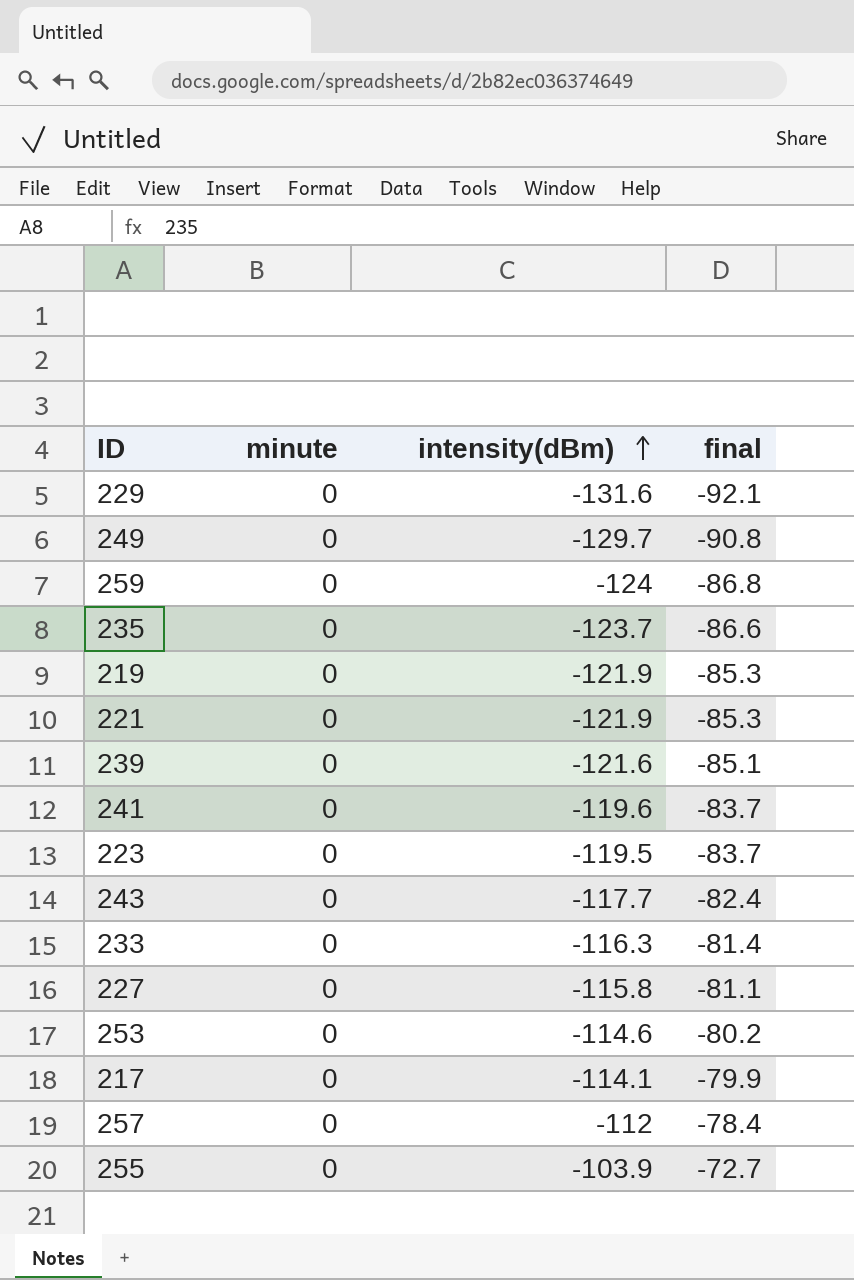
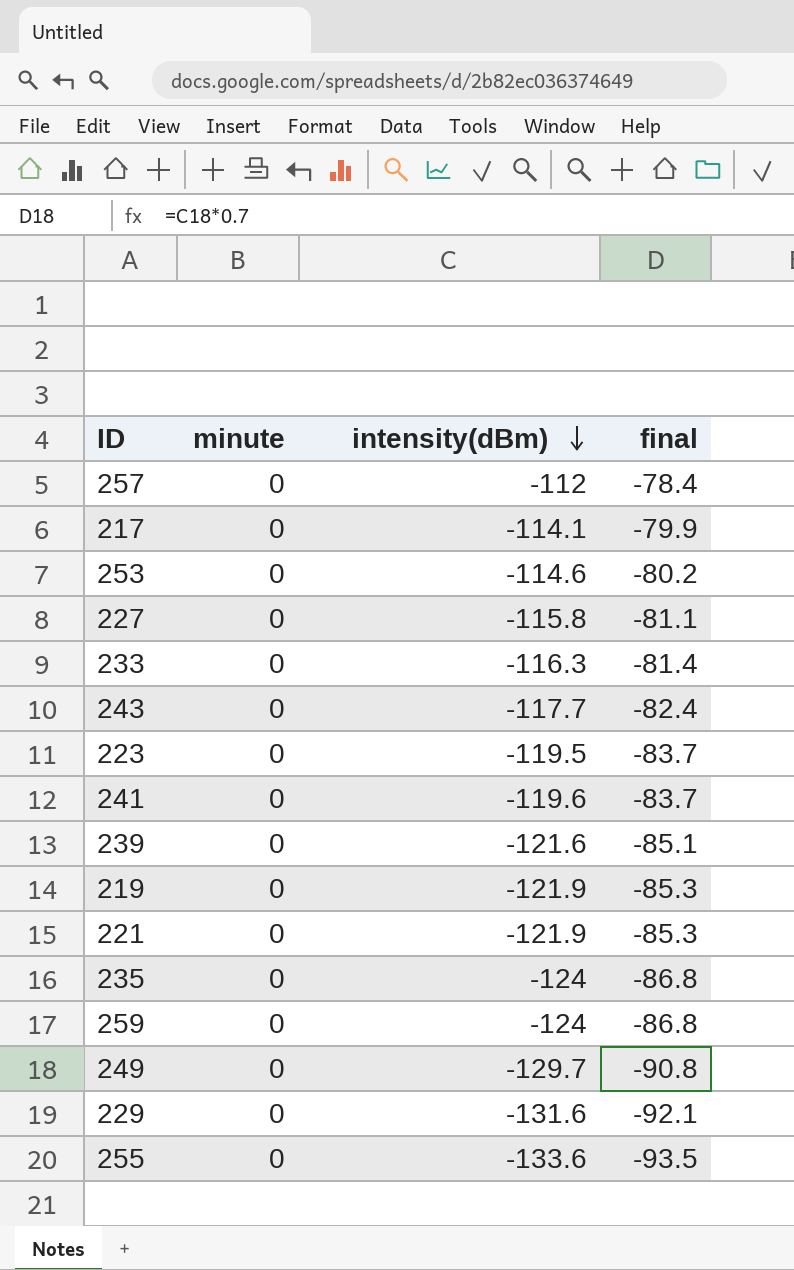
row order: intensity(dBm) ascending -> intensity(dBm) descending
235 | intensity(dBm): -123.7 -> -124
235 | final: -86.6 -> -86.8
255 | intensity(dBm): -103.9 -> -133.6
255 | final: -72.7 -> -93.5

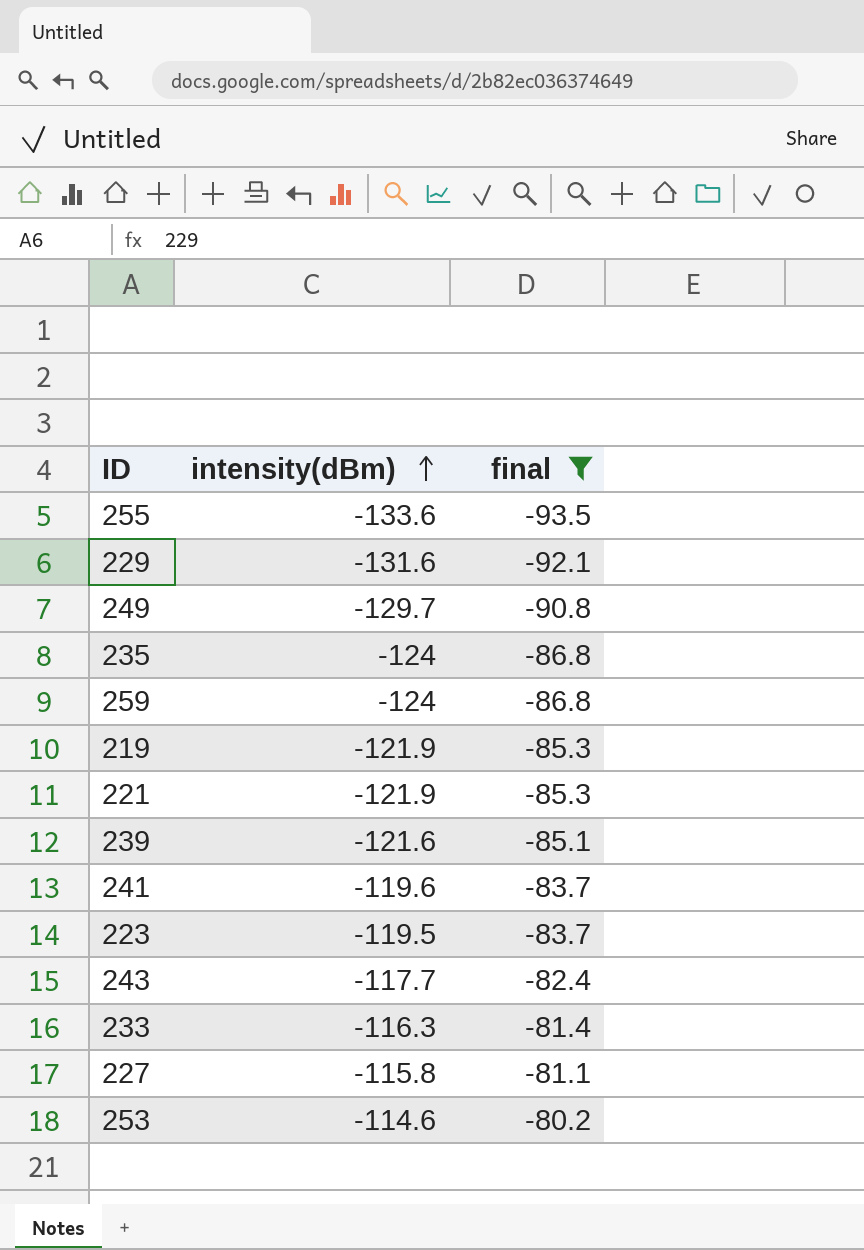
filter: none -> final <= -80.2
row order: intensity(dBm) descending -> intensity(dBm) ascending
column minute | position: 2 -> none

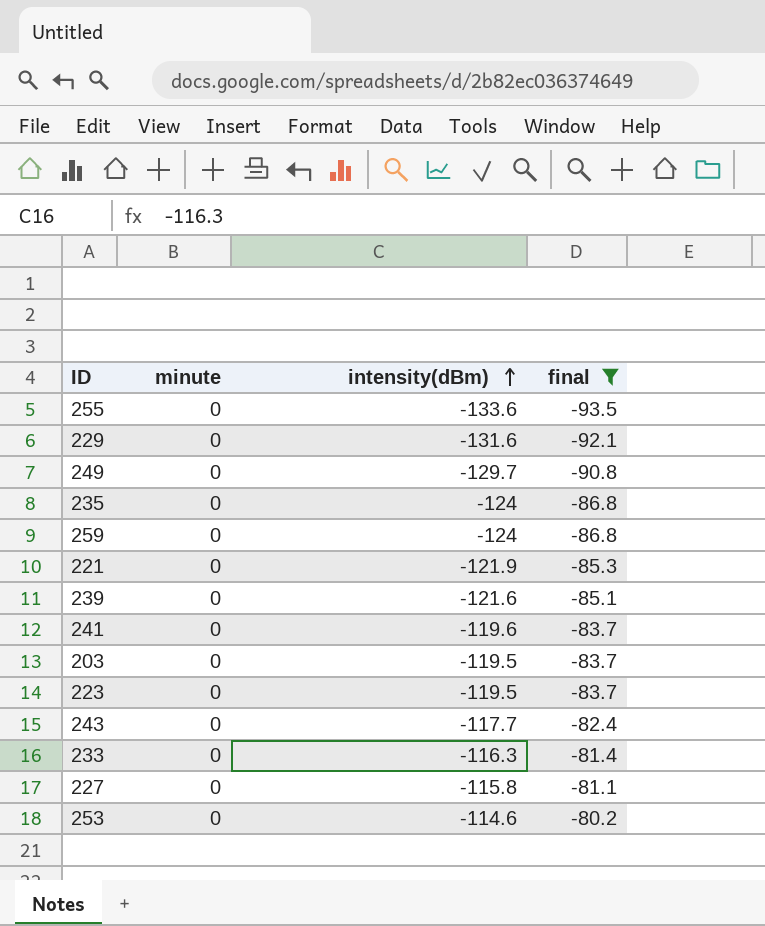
column minute | position: none -> 2
row 219: -121.9 | -85.3 -> none
row 203: none -> 0 | -119.5 | -83.7

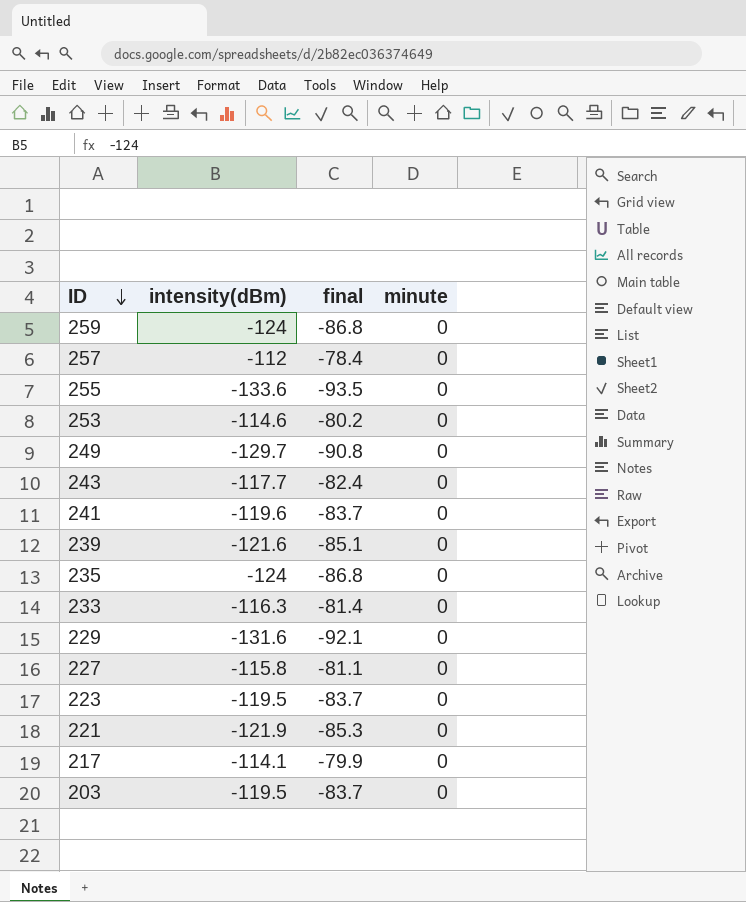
filter: final <= -80.2 -> none
row order: intensity(dBm) ascending -> ID descending
column minute | position: 2 -> 4

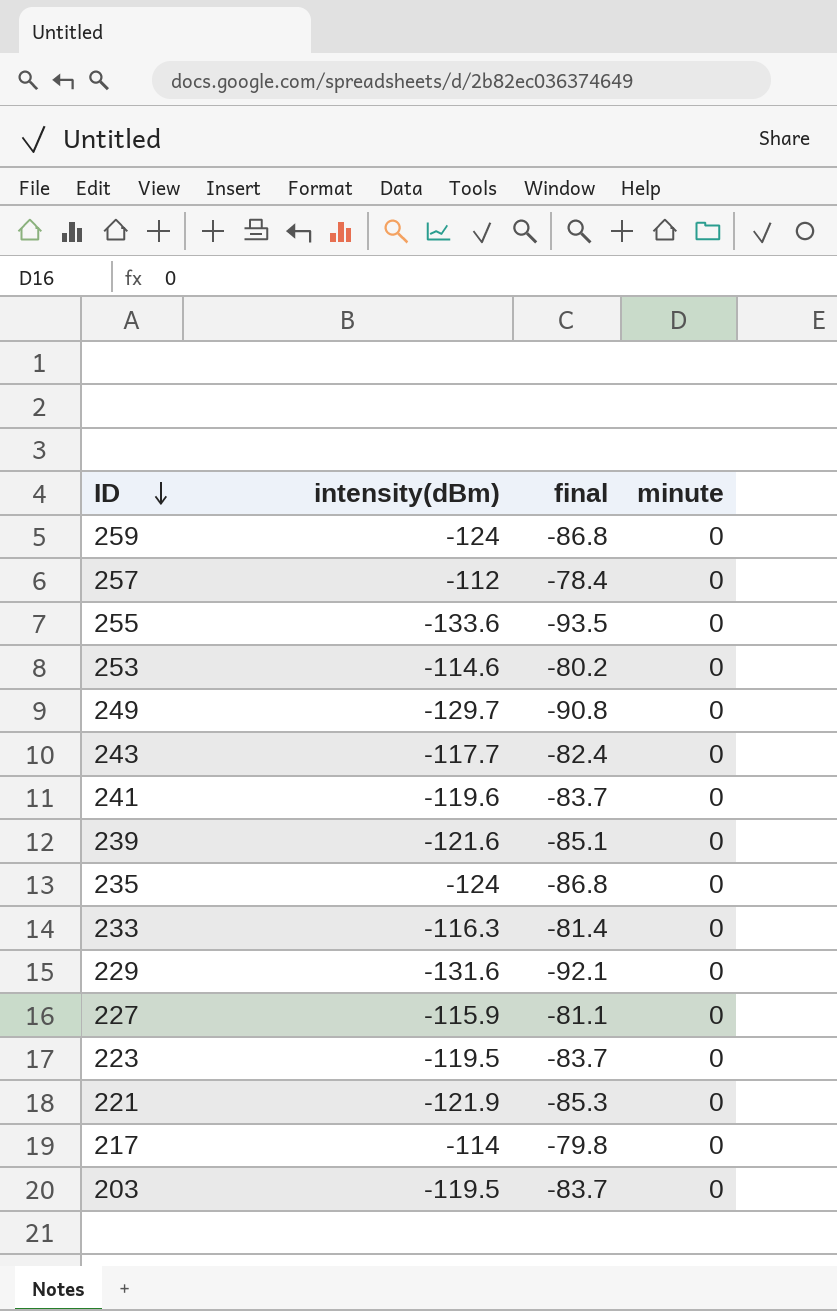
227 | intensity(dBm): -115.8 -> -115.9
217 | intensity(dBm): -114.1 -> -114
217 | final: -79.9 -> -79.8

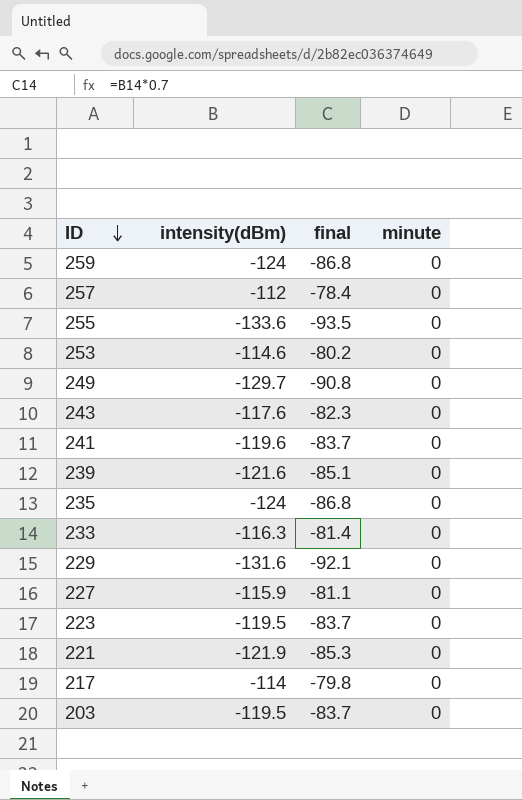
243 | intensity(dBm): -117.7 -> -117.6
243 | final: -82.4 -> -82.3

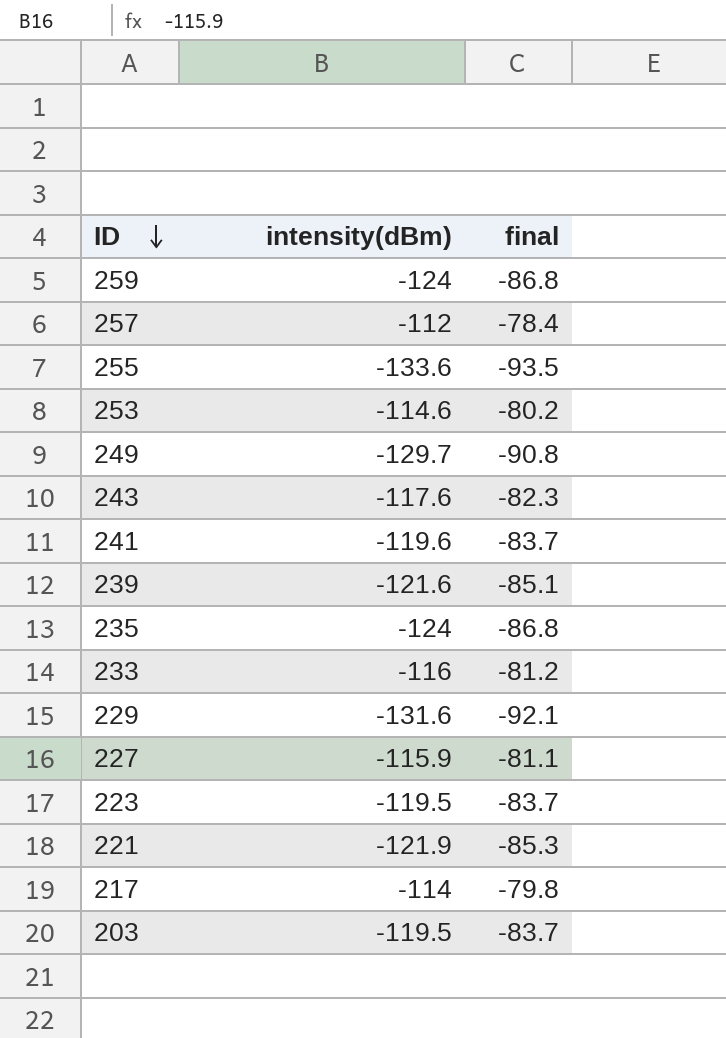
column minute | position: 4 -> none
233 | intensity(dBm): -116.3 -> -116
233 | final: -81.4 -> -81.2

